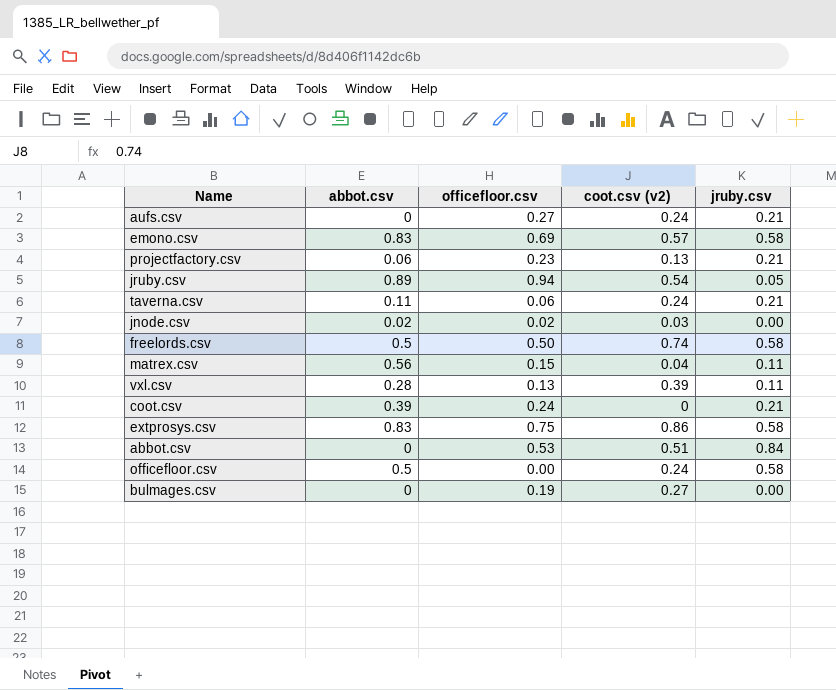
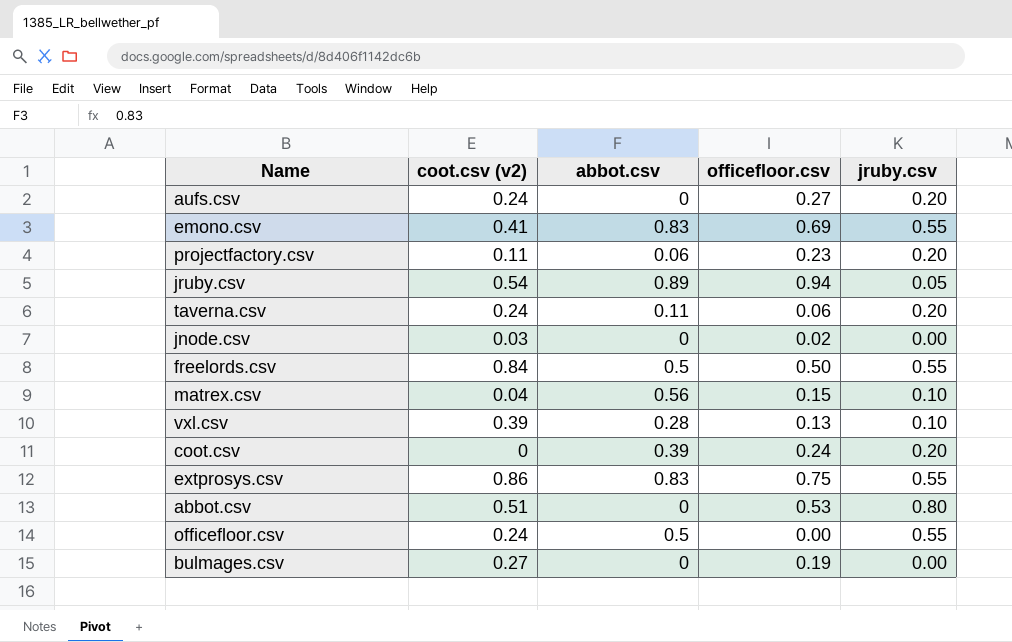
column coot.csv (v2) | position: 4 -> 2
aufs.csv | jruby.csv: 0.21 -> 0.20
emono.csv | coot.csv (v2): 0.57 -> 0.41
emono.csv | jruby.csv: 0.58 -> 0.55
projectfactory.csv | coot.csv (v2): 0.13 -> 0.11
projectfactory.csv | jruby.csv: 0.21 -> 0.20
taverna.csv | jruby.csv: 0.21 -> 0.20
jnode.csv | abbot.csv: 0.02 -> 0
freelords.csv | coot.csv (v2): 0.74 -> 0.84
freelords.csv | jruby.csv: 0.58 -> 0.55
matrex.csv | jruby.csv: 0.11 -> 0.10
vxl.csv | jruby.csv: 0.11 -> 0.10
coot.csv | jruby.csv: 0.21 -> 0.20
extprosys.csv | jruby.csv: 0.58 -> 0.55
abbot.csv | jruby.csv: 0.84 -> 0.80
officefloor.csv | jruby.csv: 0.58 -> 0.55

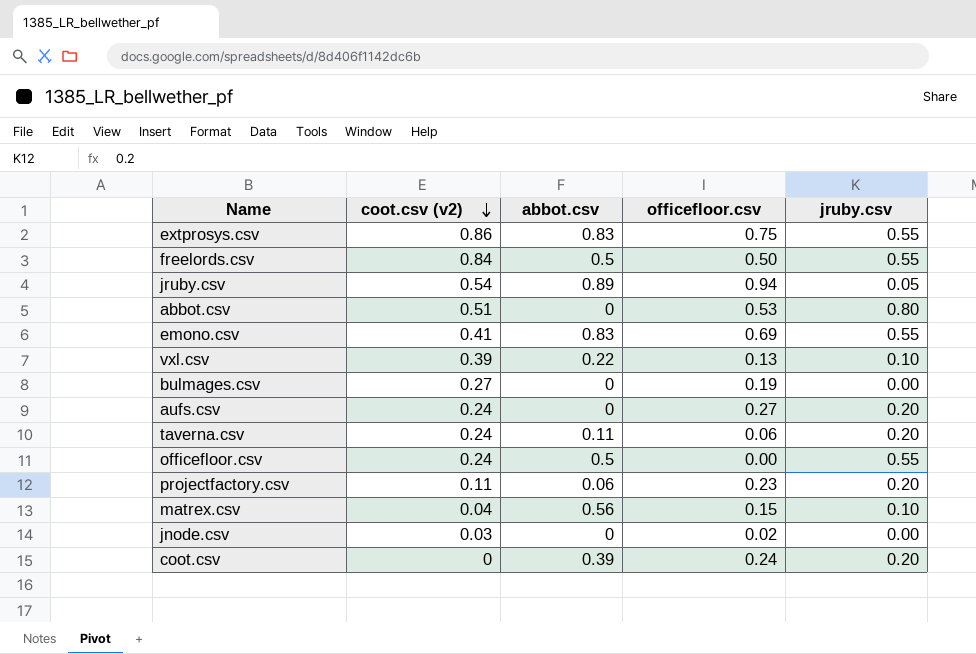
row order: none -> coot.csv (v2) descending
vxl.csv | abbot.csv: 0.28 -> 0.22

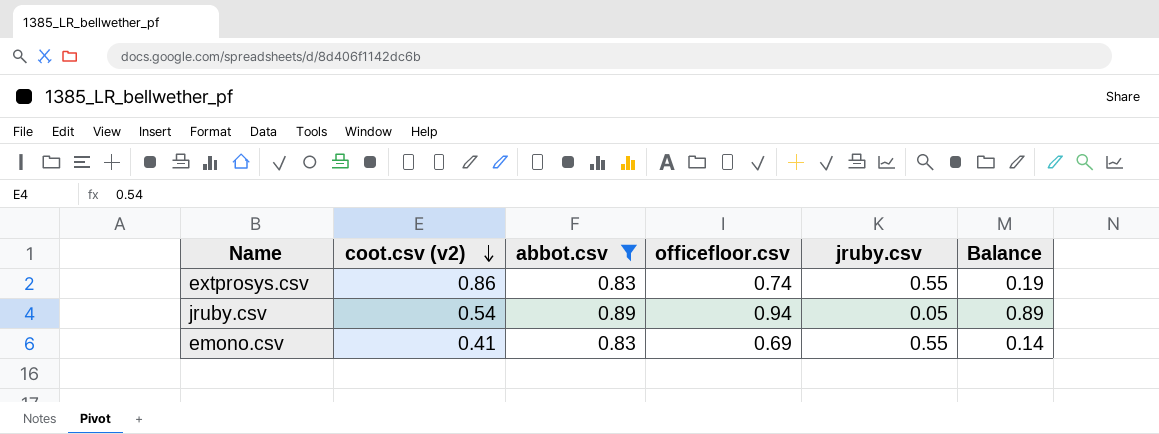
filter: none -> abbot.csv >= 0.83
column Balance | formula: none -> [officefloor.csv] - [jruby.csv]
extprosys.csv | officefloor.csv: 0.75 -> 0.74

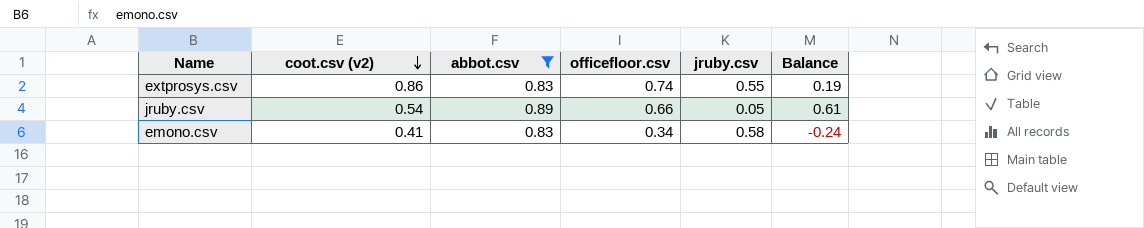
jruby.csv | officefloor.csv: 0.94 -> 0.66
jruby.csv | Balance: 0.89 -> 0.61
emono.csv | officefloor.csv: 0.69 -> 0.34
emono.csv | jruby.csv: 0.55 -> 0.58
emono.csv | Balance: 0.14 -> -0.24

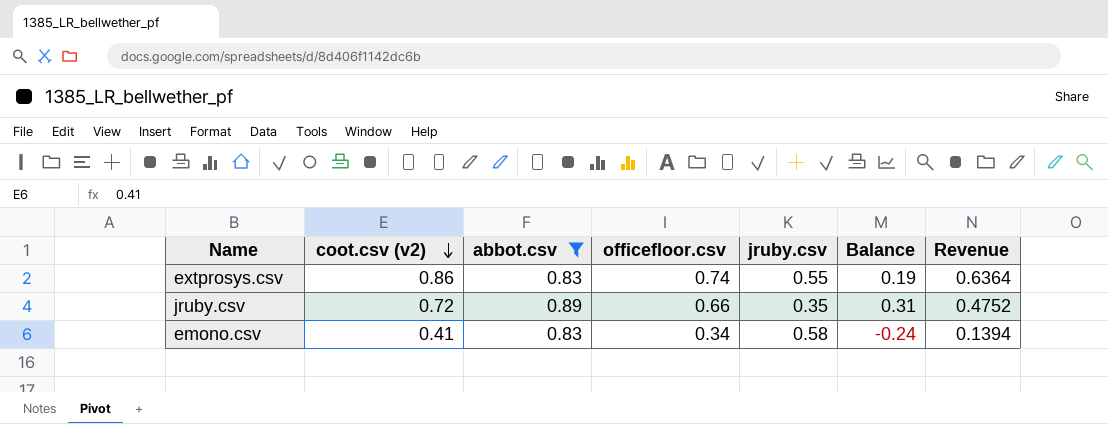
column Revenue | formula: none -> [coot.csv (v2)] * [officefloor.csv]
jruby.csv | coot.csv (v2): 0.54 -> 0.72
jruby.csv | jruby.csv: 0.05 -> 0.35
jruby.csv | Balance: 0.61 -> 0.31

